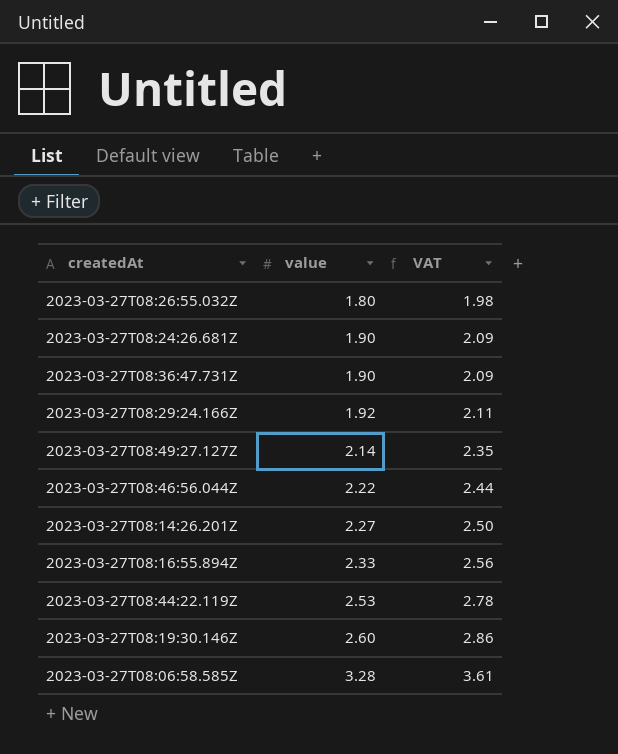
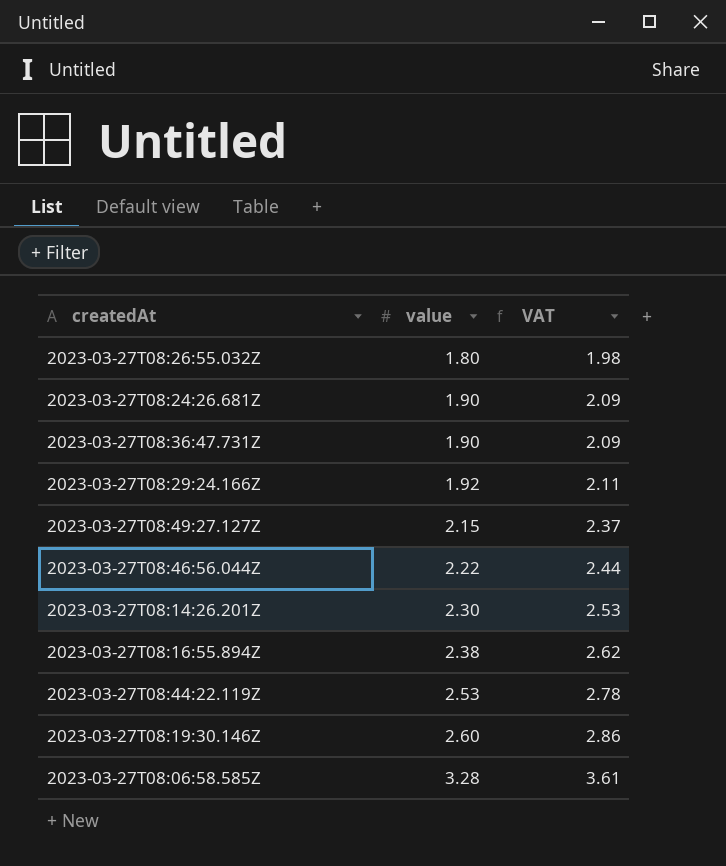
2023-03-27T08:49:27.127Z | value: 2.14 -> 2.15
2023-03-27T08:49:27.127Z | VAT: 2.35 -> 2.37
2023-03-27T08:14:26.201Z | value: 2.27 -> 2.30
2023-03-27T08:14:26.201Z | VAT: 2.50 -> 2.53
2023-03-27T08:16:55.894Z | value: 2.33 -> 2.38
2023-03-27T08:16:55.894Z | VAT: 2.56 -> 2.62

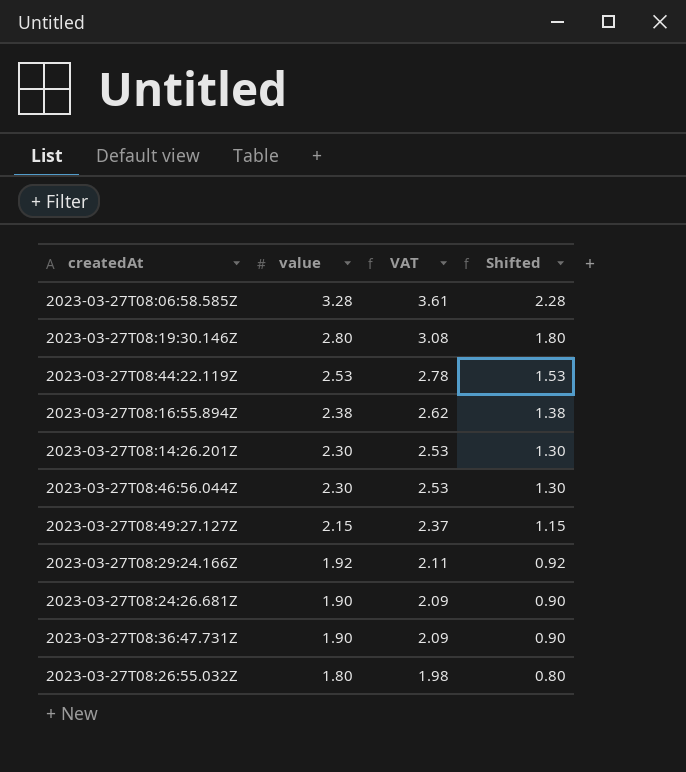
row order: value ascending -> value descending
column Shifted | formula: none -> [value] - 1
2023-03-27T08:19:30.146Z | value: 2.60 -> 2.80
2023-03-27T08:19:30.146Z | VAT: 2.86 -> 3.08
2023-03-27T08:46:56.044Z | value: 2.22 -> 2.30
2023-03-27T08:46:56.044Z | VAT: 2.44 -> 2.53

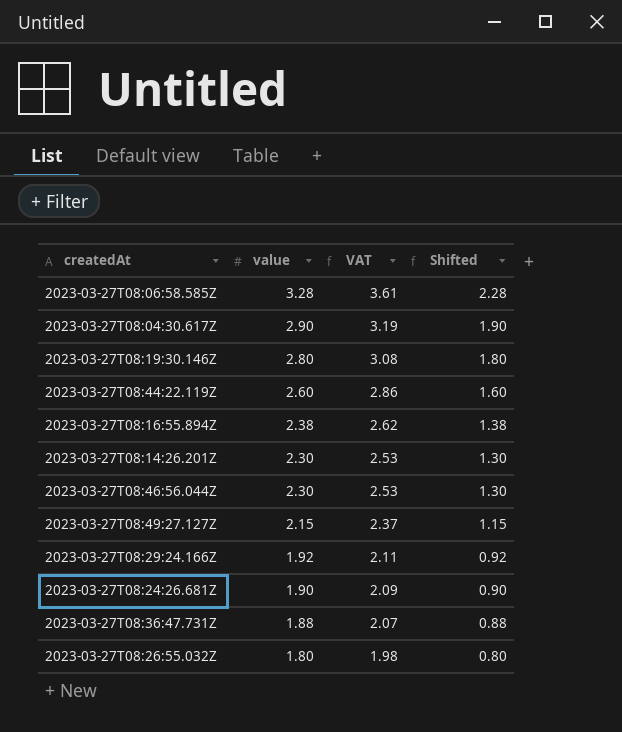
row 2023-03-27T08:04:30.617Z: none -> 2.90 | 3.19 | 1.90
2023-03-27T08:44:22.119Z | value: 2.53 -> 2.60
2023-03-27T08:44:22.119Z | VAT: 2.78 -> 2.86
2023-03-27T08:44:22.119Z | Shifted: 1.53 -> 1.60
2023-03-27T08:36:47.731Z | value: 1.90 -> 1.88
2023-03-27T08:36:47.731Z | VAT: 2.09 -> 2.07
2023-03-27T08:36:47.731Z | Shifted: 0.90 -> 0.88

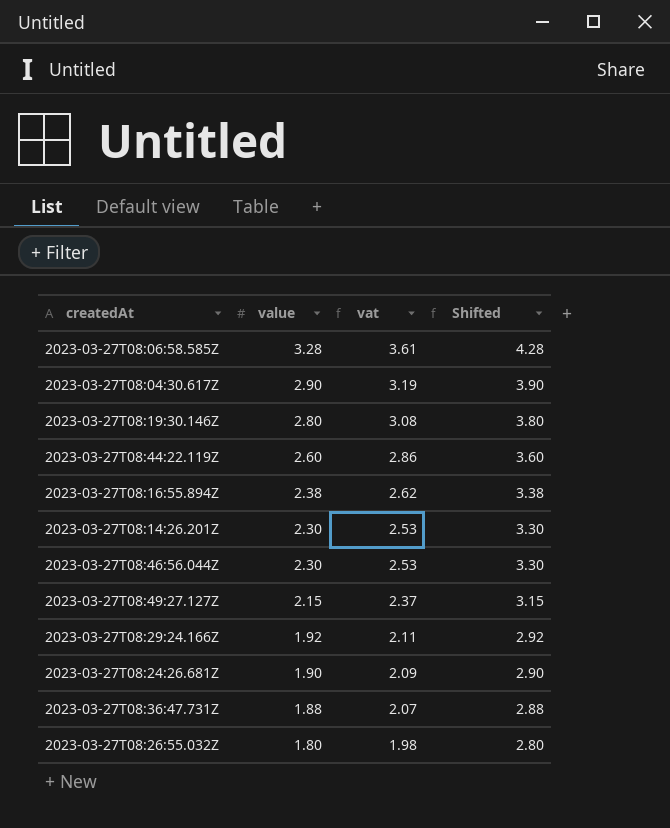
column name: VAT -> vat
column Shifted | formula: [value] - 1 -> [value] + 1

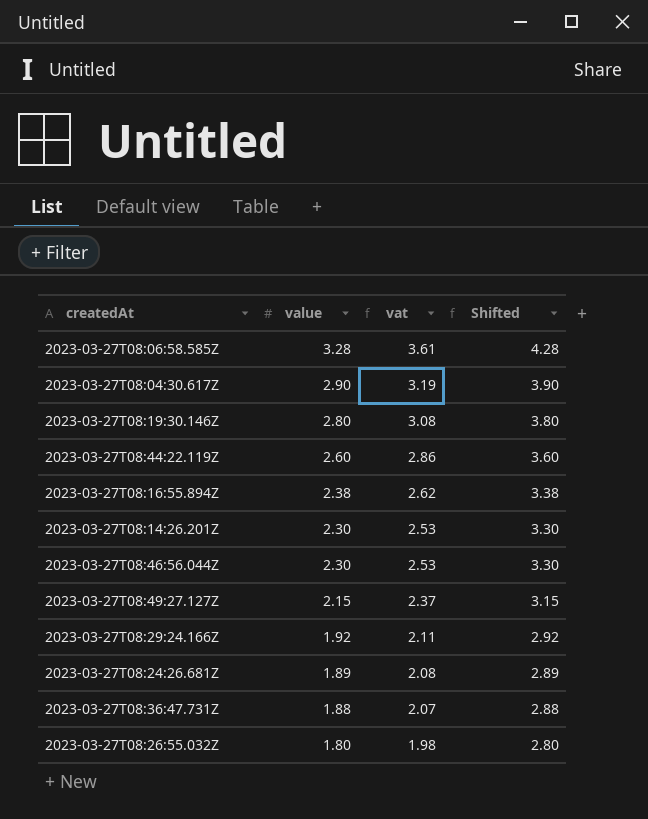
2023-03-27T08:24:26.681Z | value: 1.90 -> 1.89
2023-03-27T08:24:26.681Z | vat: 2.09 -> 2.08
2023-03-27T08:24:26.681Z | Shifted: 2.90 -> 2.89

